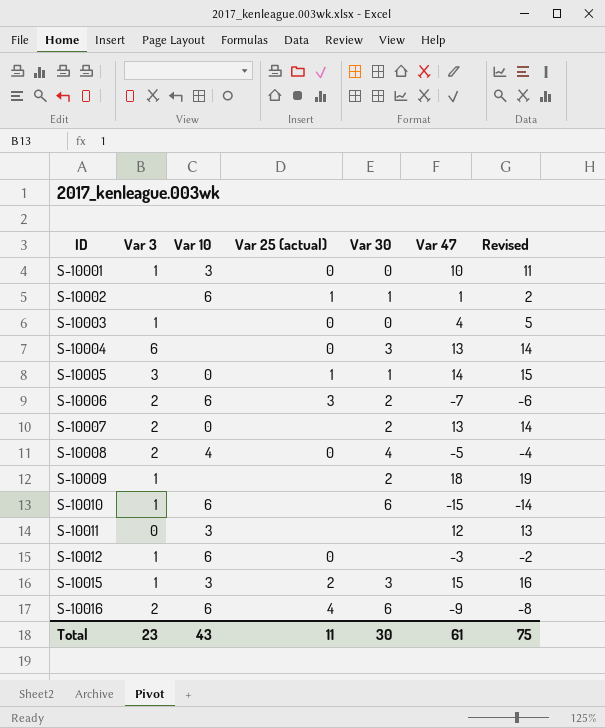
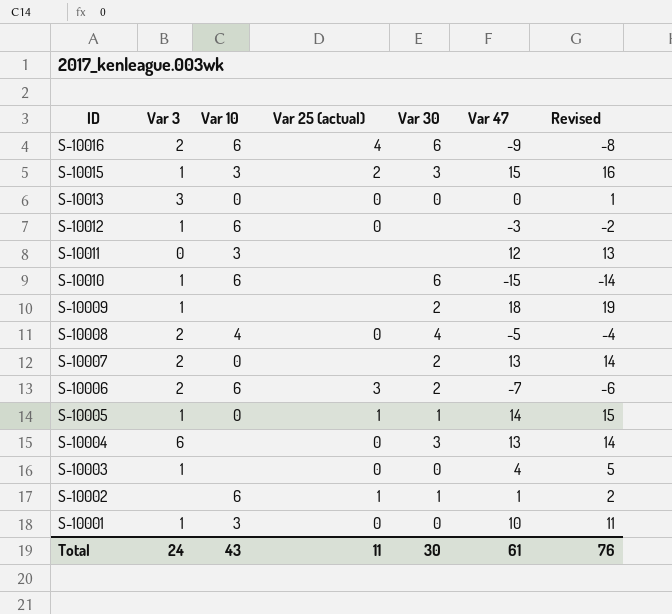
row order: ID ascending -> ID descending
row S-10013: none -> 3 | 0 | 0 | 0 | 0 | 1
S-10005 | Var 3: 3 -> 1
Total | Var 3: 23 -> 24
Total | Revised: 75 -> 76

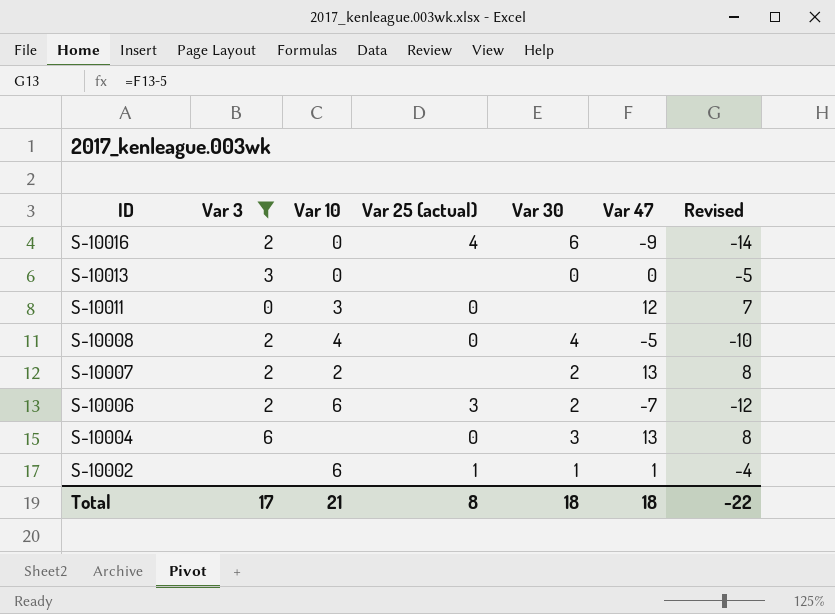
filter: none -> Var 3 != 1
column Revised | formula: [Var 47] + 1 -> [Var 47] - 5
S-10016 | Var 10: 6 -> 0
S-10013 | Var 25 (actual): 0 -> none
S-10011 | Var 25 (actual): none -> 0
S-10007 | Var 10: 0 -> 2
Total | Var 3: 24 -> 17
Total | Var 10: 43 -> 21
Total | Var 25 (actual): 11 -> 8
Total | Var 30: 30 -> 18
Total | Var 47: 61 -> 18
Total | Revised: 76 -> -22

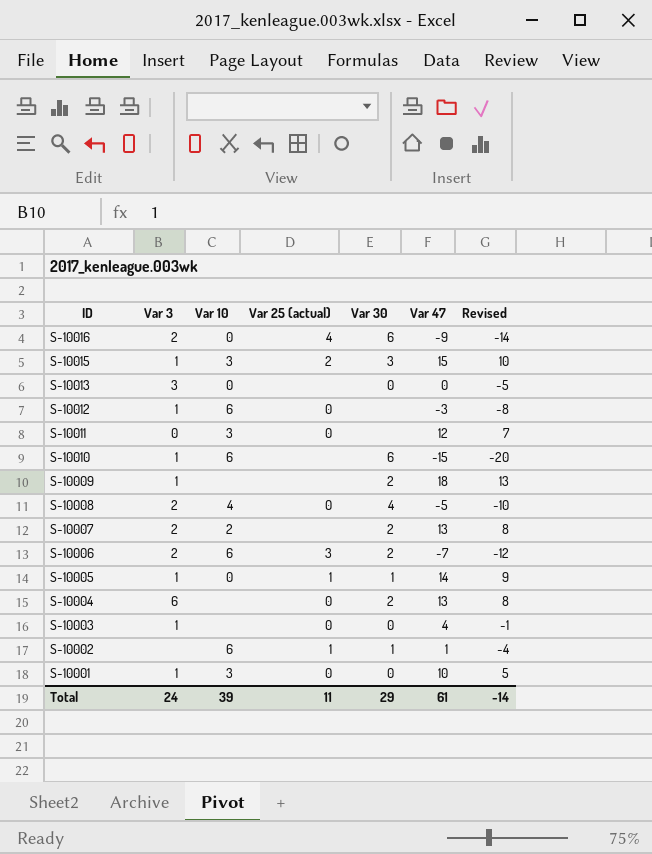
filter: Var 3 != 1 -> none
S-10004 | Var 30: 3 -> 2
Total | Var 3: 17 -> 24
Total | Var 10: 21 -> 39
Total | Var 25 (actual): 8 -> 11
Total | Var 30: 18 -> 29
Total | Var 47: 18 -> 61
Total | Revised: -22 -> -14

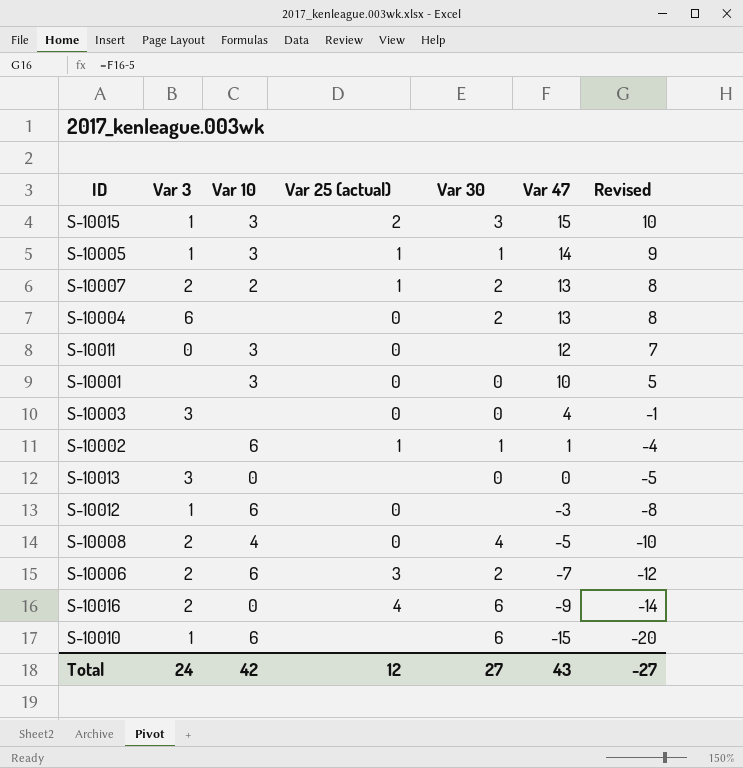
row order: ID descending -> Var 47 descending
row S-10009: 1 | none | none | 2 | 18 | 13 -> none
S-10005 | Var 10: 0 -> 3
S-10007 | Var 25 (actual): none -> 1
S-10001 | Var 3: 1 -> none
S-10003 | Var 3: 1 -> 3
Total | Var 10: 39 -> 42
Total | Var 25 (actual): 11 -> 12
Total | Var 30: 29 -> 27
Total | Var 47: 61 -> 43
Total | Revised: -14 -> -27

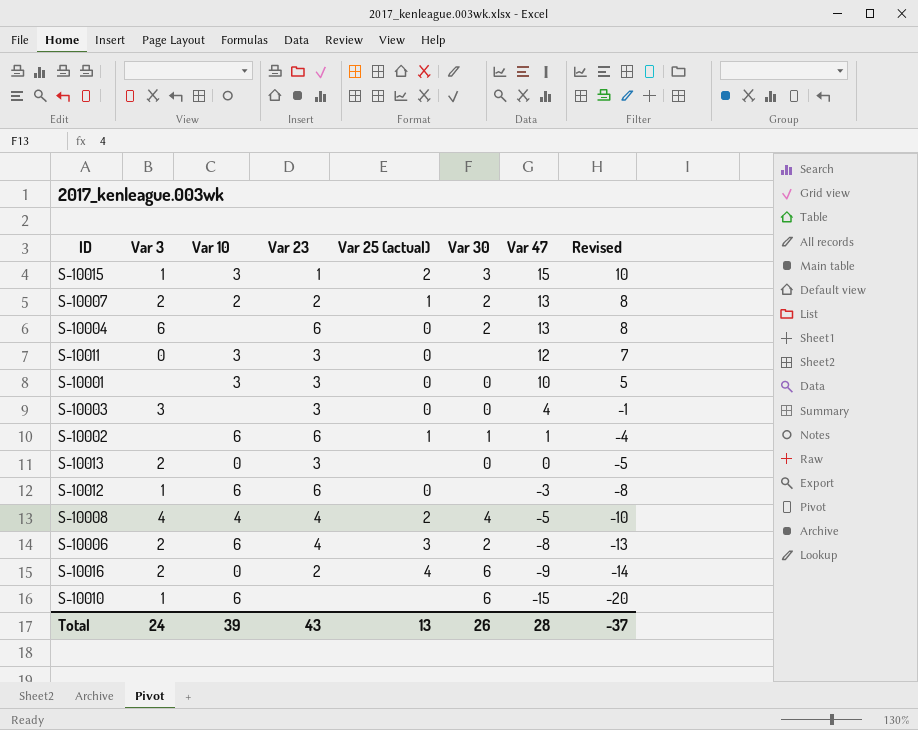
column Var 23 | position: none -> 4
row S-10005: 1 | 3 | 1 | 1 | 14 | 9 -> none
S-10013 | Var 3: 3 -> 2
S-10008 | Var 3: 2 -> 4
S-10008 | Var 25 (actual): 0 -> 2
S-10006 | Var 47: -7 -> -8
S-10006 | Revised: -12 -> -13
Total | Var 10: 42 -> 39
Total | Var 25 (actual): 12 -> 13
Total | Var 30: 27 -> 26
Total | Var 47: 43 -> 28
Total | Revised: -27 -> -37

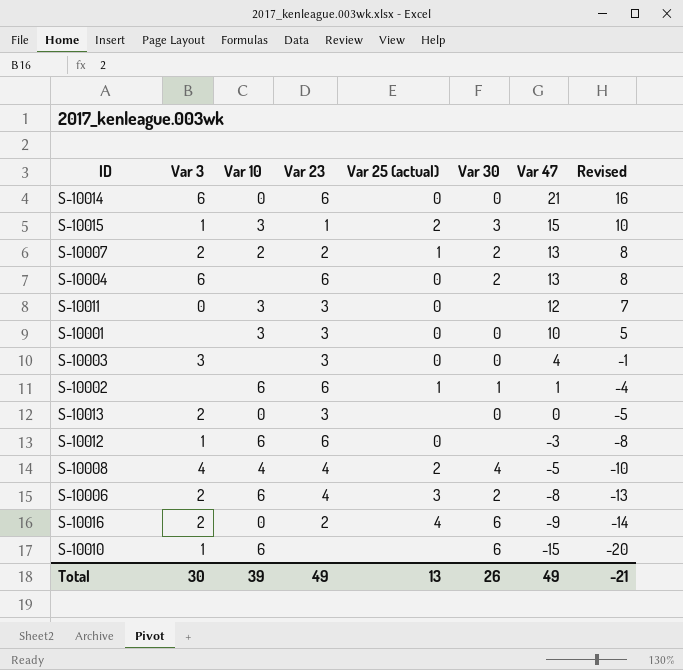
row S-10014: none -> 6 | 0 | 6 | 0 | 0 | 21 | 16
Total | Var 3: 24 -> 30
Total | Var 23: 43 -> 49
Total | Var 47: 28 -> 49
Total | Revised: -37 -> -21

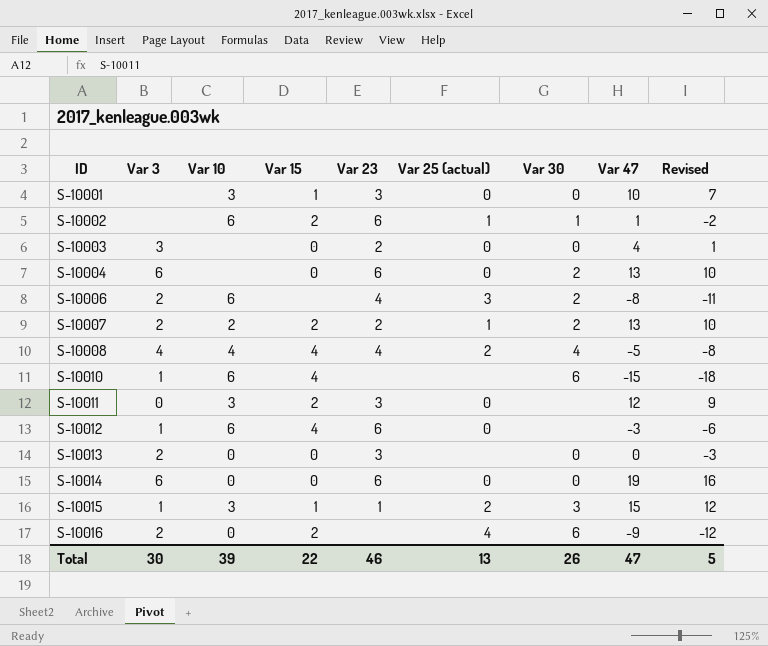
row order: Var 47 descending -> ID ascending
column Var 15 | position: none -> 4
column Revised | formula: [Var 47] - 5 -> [Var 47] - 3
S-10003 | Var 23: 3 -> 2
S-10014 | Var 47: 21 -> 19
S-10016 | Var 23: 2 -> none
Total | Var 23: 49 -> 46
Total | Var 47: 49 -> 47
Total | Revised: -21 -> 5

